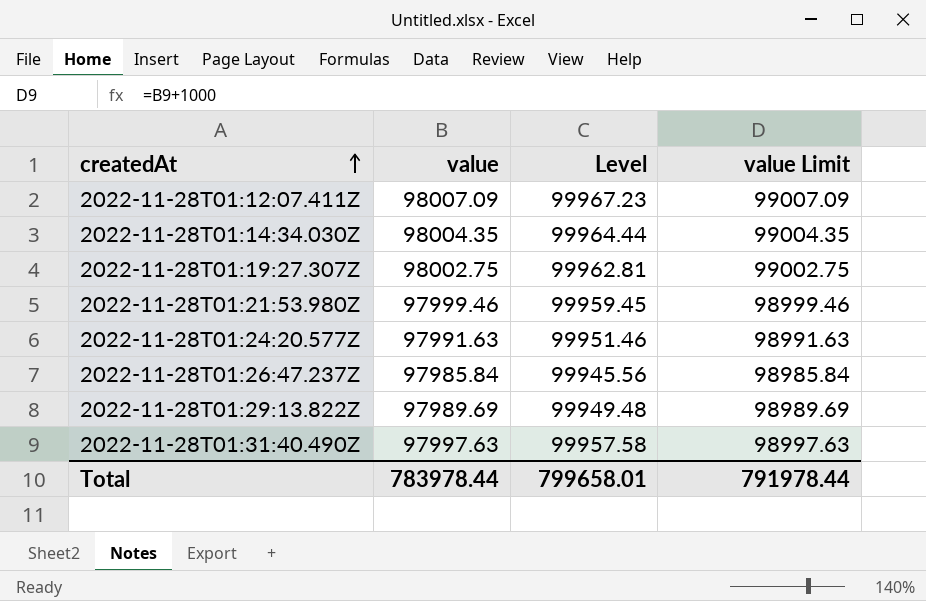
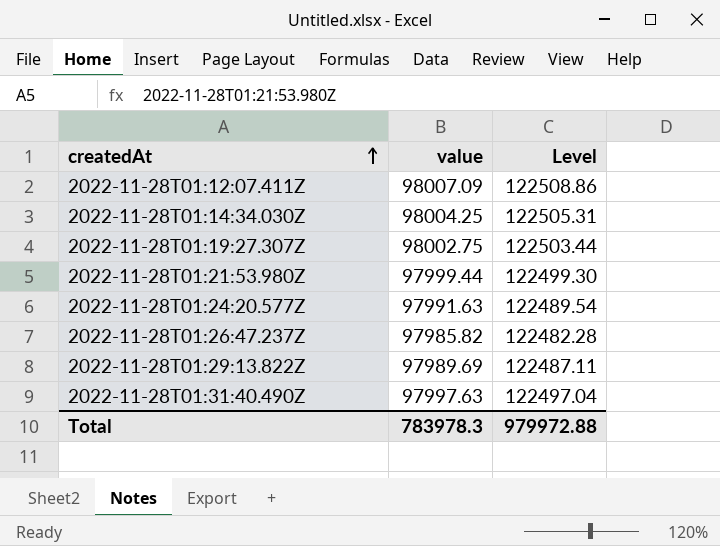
column value Limit | formula: [value] + 1000 -> none
column Level | formula: [value] * 1.02 -> [value] * 1.25
2022-11-28T01:14:34.030Z | value: 98004.35 -> 98004.25
2022-11-28T01:21:53.980Z | value: 97999.46 -> 97999.44
2022-11-28T01:26:47.237Z | value: 97985.84 -> 97985.82
Total | value: 783978.44 -> 783978.3
Total | Level: 799658.01 -> 979972.88

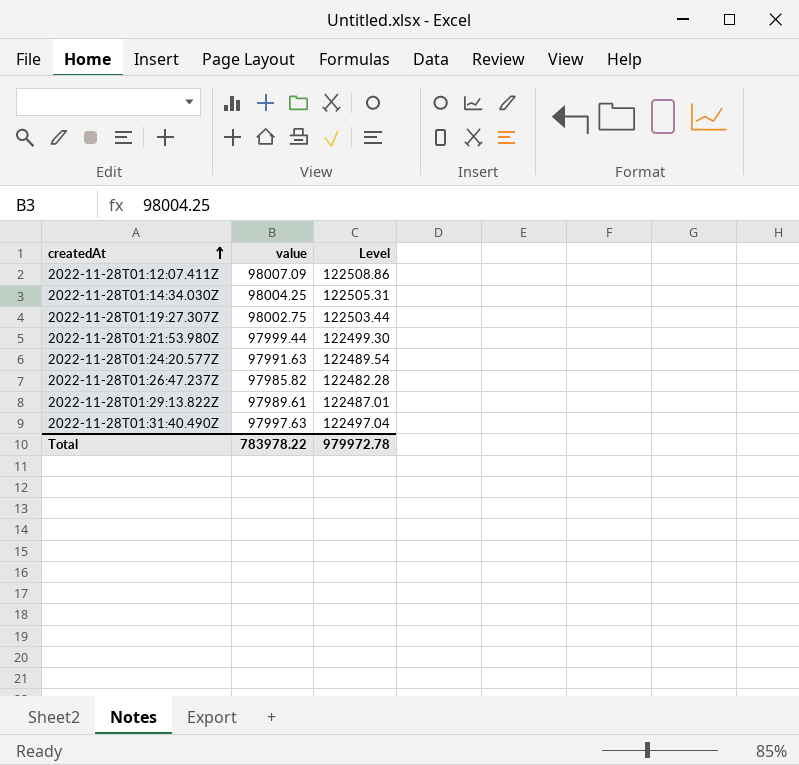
2022-11-28T01:29:13.822Z | value: 97989.69 -> 97989.61
2022-11-28T01:29:13.822Z | Level: 122487.11 -> 122487.01
Total | value: 783978.3 -> 783978.22
Total | Level: 979972.88 -> 979972.78

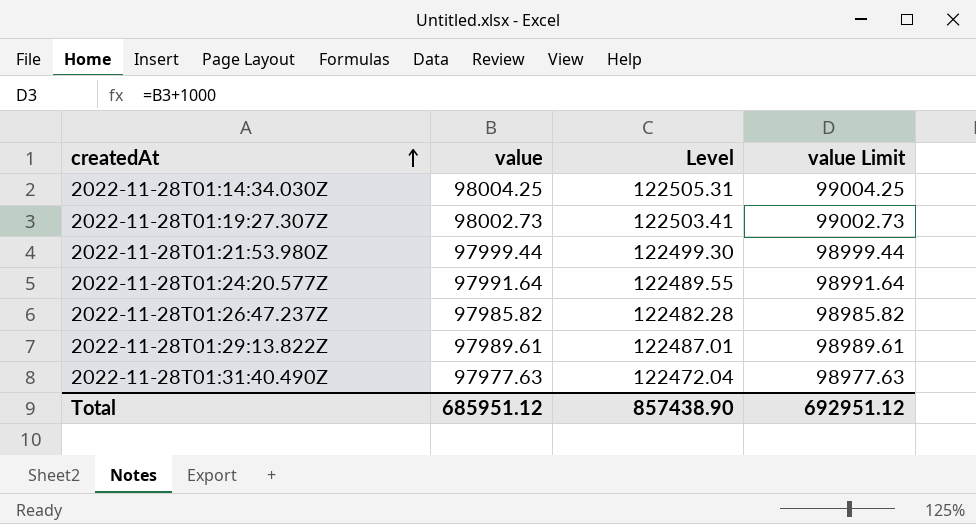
column value Limit | formula: none -> [value] + 1000
row 2022-11-28T01:12:07.411Z: 98007.09 | 122508.86 -> none
2022-11-28T01:19:27.307Z | value: 98002.75 -> 98002.73
2022-11-28T01:19:27.307Z | Level: 122503.44 -> 122503.41
2022-11-28T01:24:20.577Z | value: 97991.63 -> 97991.64
2022-11-28T01:24:20.577Z | Level: 122489.54 -> 122489.55
2022-11-28T01:31:40.490Z | value: 97997.63 -> 97977.63
2022-11-28T01:31:40.490Z | Level: 122497.04 -> 122472.04
Total | value: 783978.22 -> 685951.12
Total | Level: 979972.78 -> 857438.90

